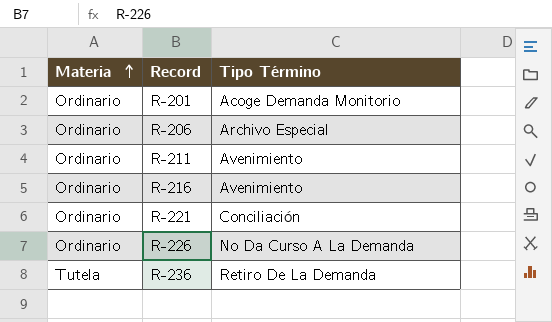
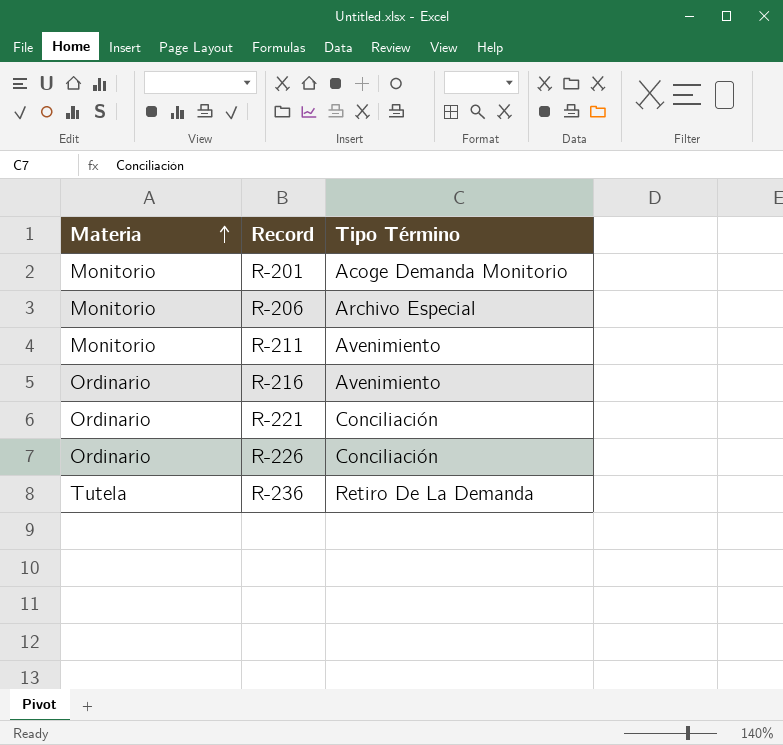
R-201 | Materia: Ordinario -> Monitorio
R-206 | Materia: Ordinario -> Monitorio
R-211 | Materia: Ordinario -> Monitorio
R-226 | Tipo Término: No Da Curso A La Demanda -> Conciliación

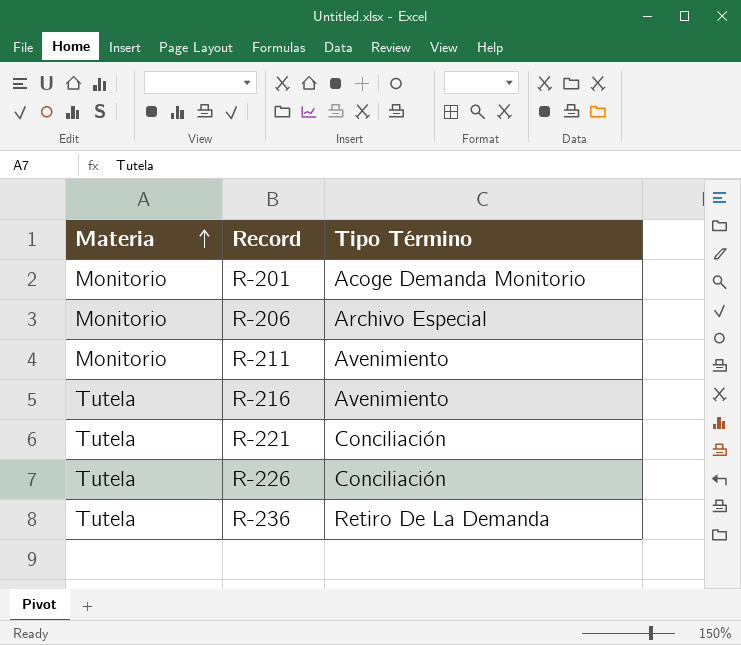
R-216 | Materia: Ordinario -> Tutela
R-221 | Materia: Ordinario -> Tutela
R-226 | Materia: Ordinario -> Tutela

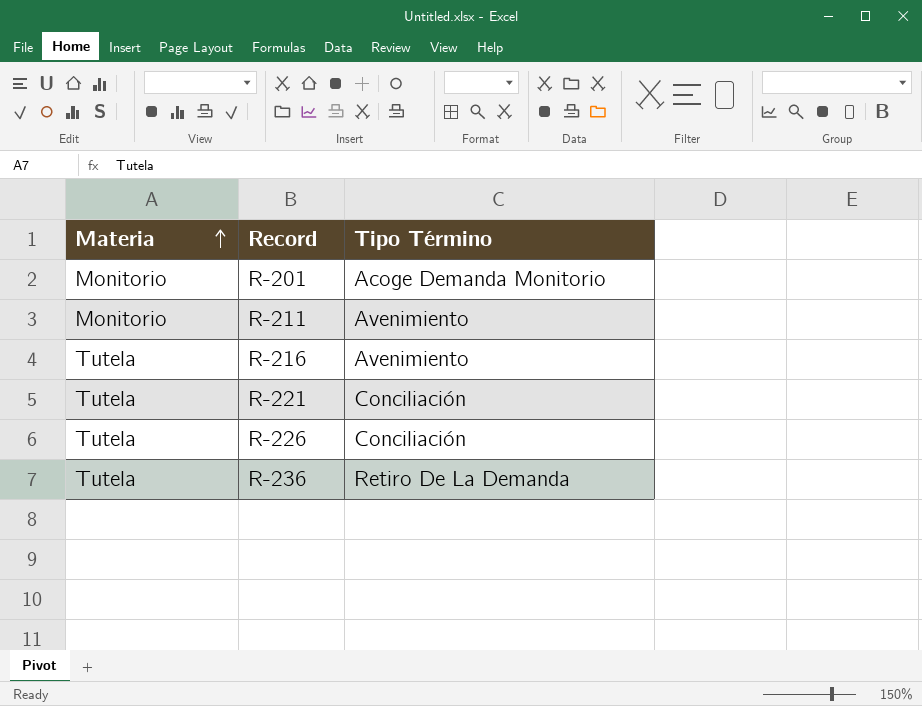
row R-206: Monitorio | Archivo Especial -> none

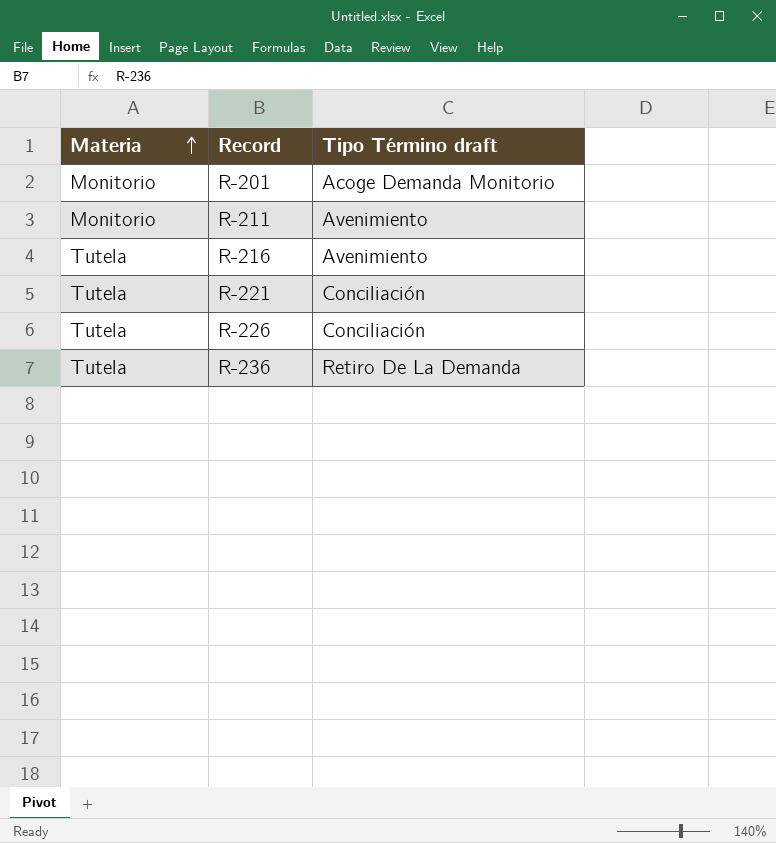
column name: Tipo Término -> Tipo Término draft

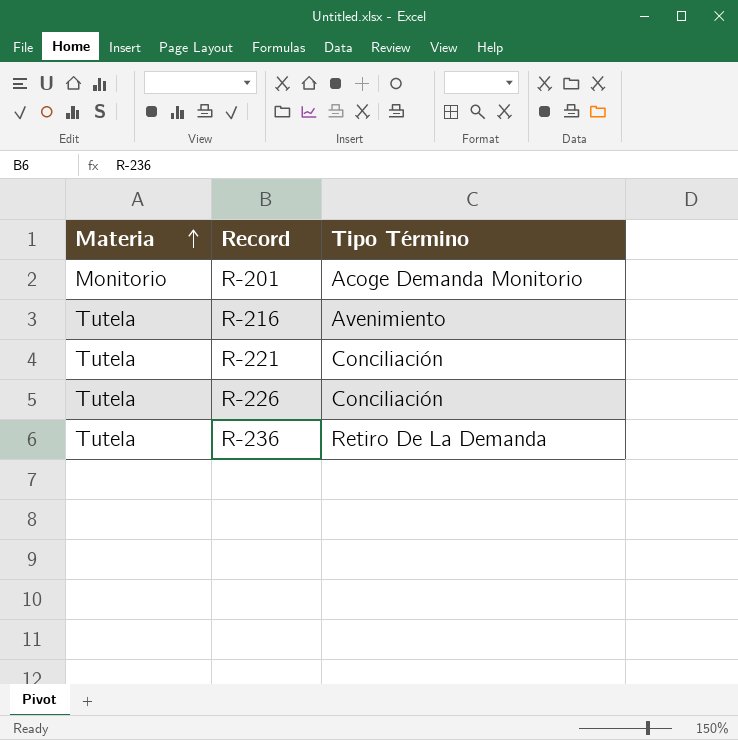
column name: Tipo Término draft -> Tipo Término
row R-211: Monitorio | Avenimiento -> none

